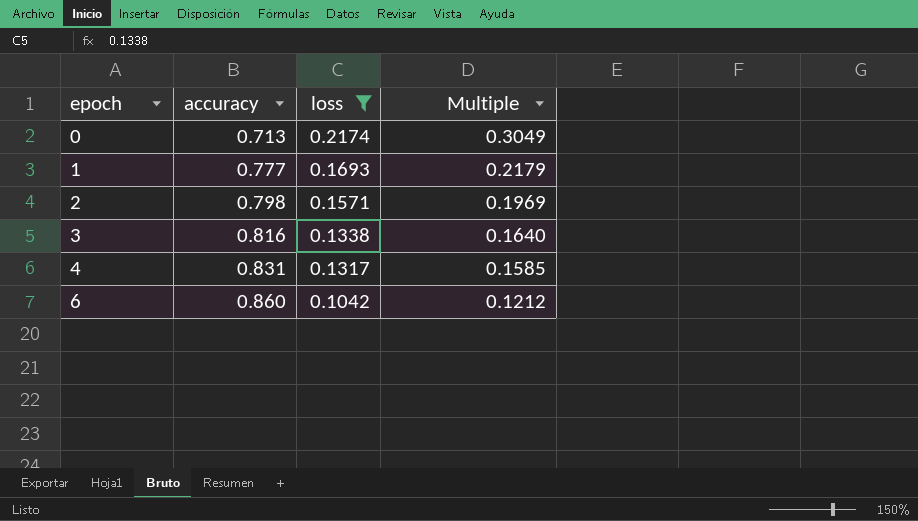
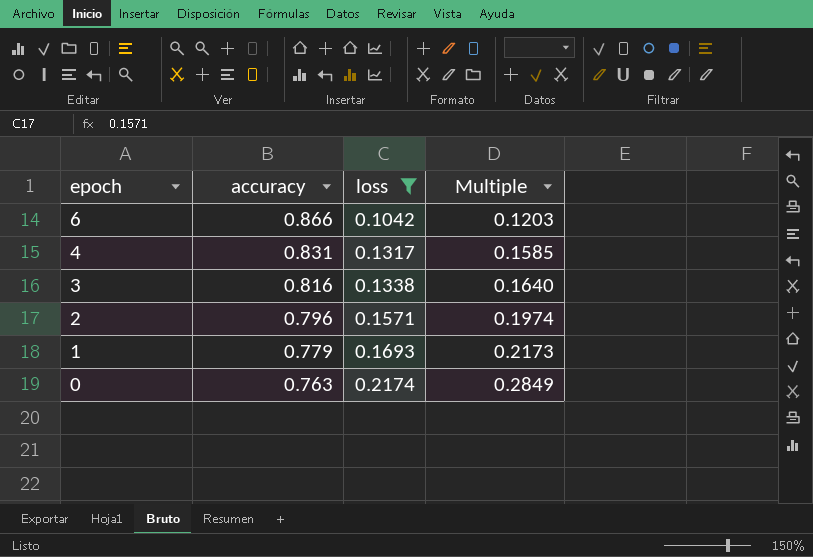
row order: epoch ascending -> epoch descending
6 | accuracy: 0.860 -> 0.866
6 | Multiple: 0.1212 -> 0.1203
2 | accuracy: 0.798 -> 0.796
2 | Multiple: 0.1969 -> 0.1974
1 | accuracy: 0.777 -> 0.779
1 | Multiple: 0.2179 -> 0.2173
0 | accuracy: 0.713 -> 0.763
0 | Multiple: 0.3049 -> 0.2849

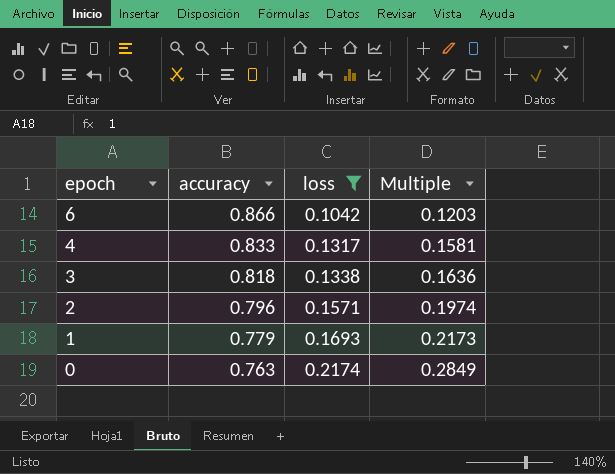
4 | accuracy: 0.831 -> 0.833
4 | Multiple: 0.1585 -> 0.1581
3 | accuracy: 0.816 -> 0.818
3 | Multiple: 0.1640 -> 0.1636

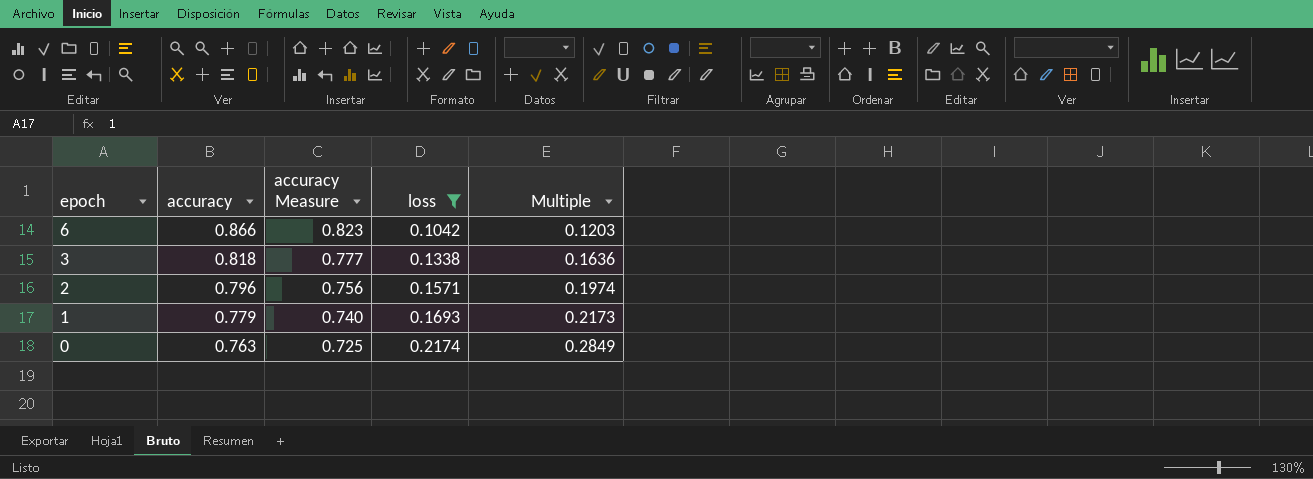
column accuracy Measure | formula: none -> [accuracy] * 0.95
row 4: 0.833 | 0.1317 | 0.1581 -> none

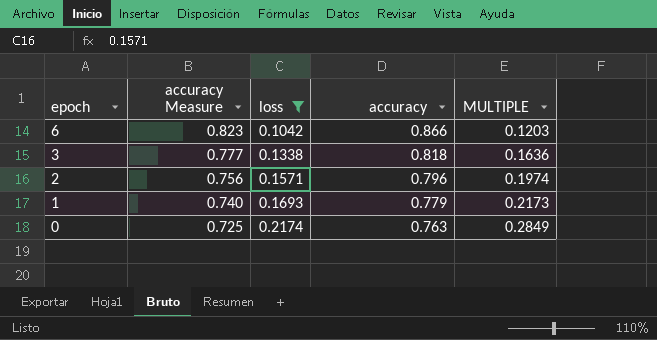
column accuracy | position: 2 -> 4
column name: Multiple -> MULTIPLE

